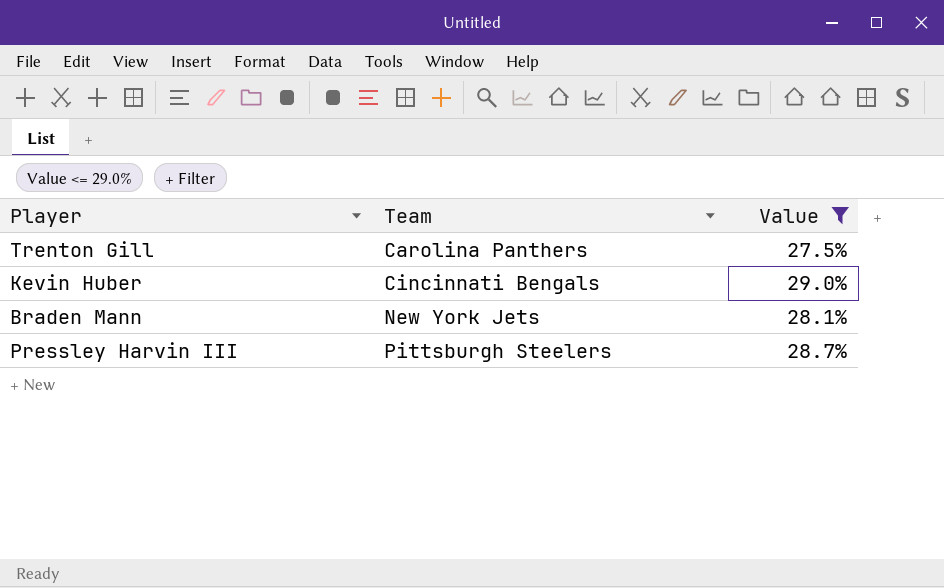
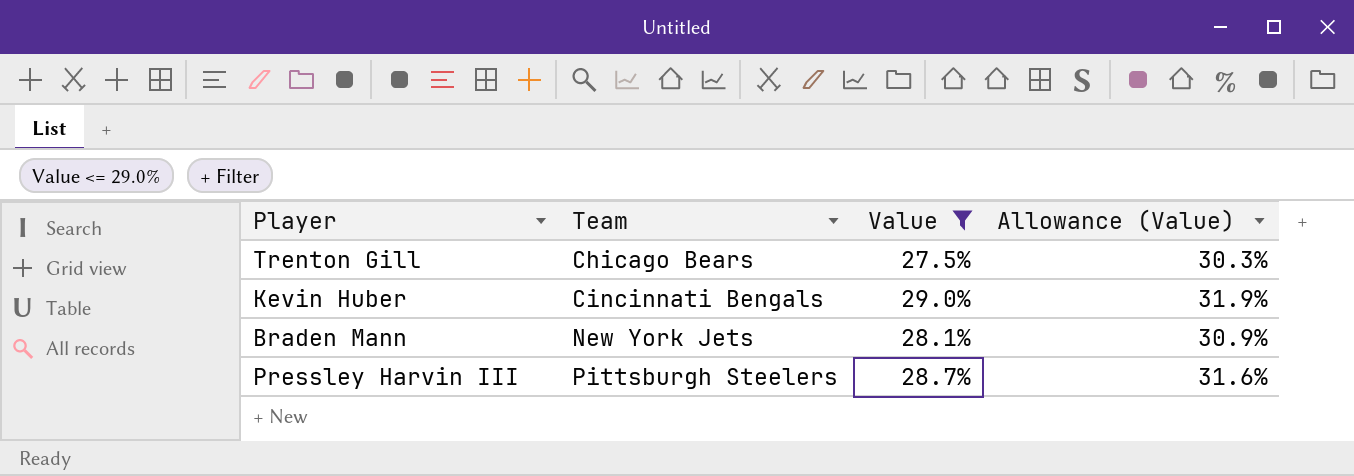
column Allowance (Value) | formula: none -> [Value] * 1.1
Trenton Gill | Team: Carolina Panthers -> Chicago Bears

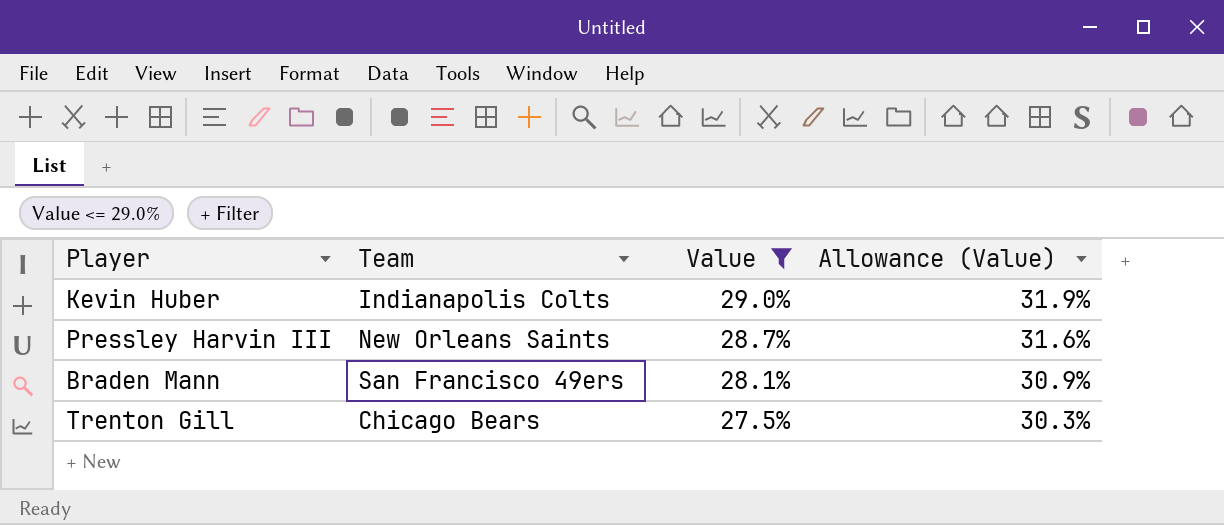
row order: Team ascending -> Value descending
Kevin Huber | Team: Cincinnati Bengals -> Indianapolis Colts
Pressley Harvin III | Team: Pittsburgh Steelers -> New Orleans Saints
Braden Mann | Team: New York Jets -> San Francisco 49ers

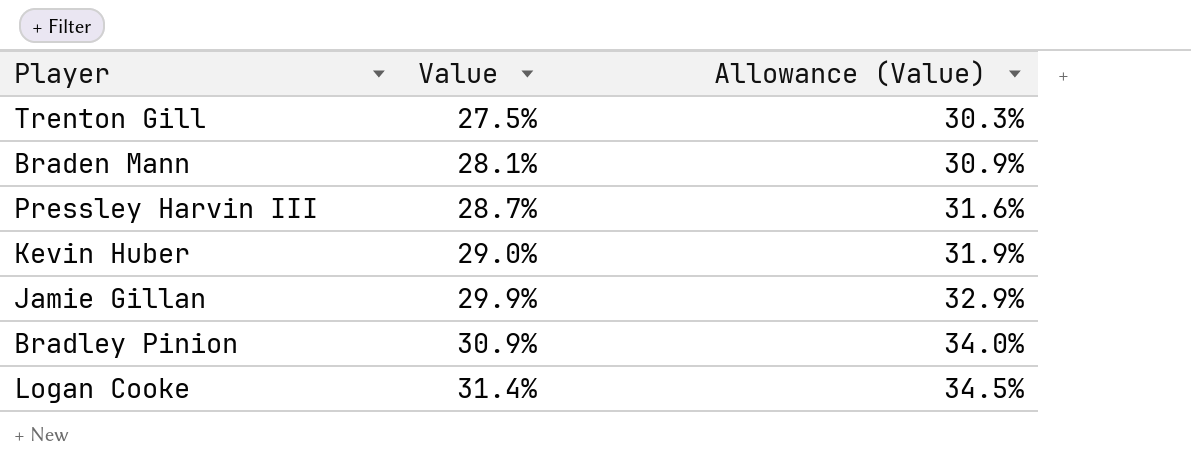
filter: Value <= 29.0% -> none
row order: Value descending -> Value ascending
column Team | position: 2 -> none

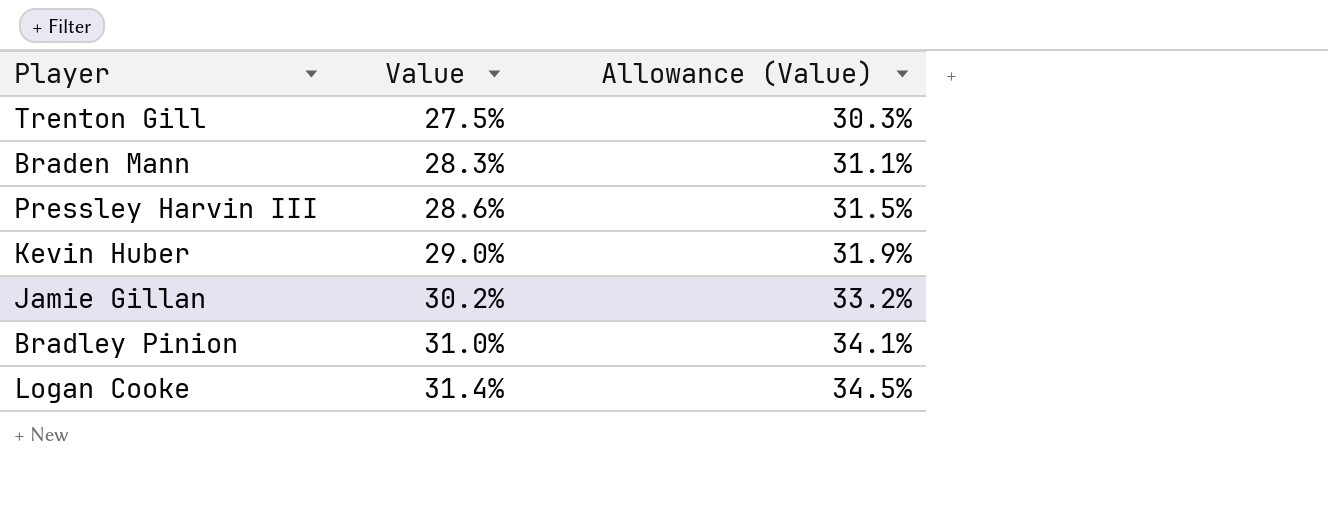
Braden Mann | Value: 28.1% -> 28.3%
Braden Mann | Allowance (Value): 30.9% -> 31.1%
Pressley Harvin III | Value: 28.7% -> 28.6%
Pressley Harvin III | Allowance (Value): 31.6% -> 31.5%
Jamie Gillan | Value: 29.9% -> 30.2%
Jamie Gillan | Allowance (Value): 32.9% -> 33.2%
Bradley Pinion | Value: 30.9% -> 31.0%
Bradley Pinion | Allowance (Value): 34.0% -> 34.1%

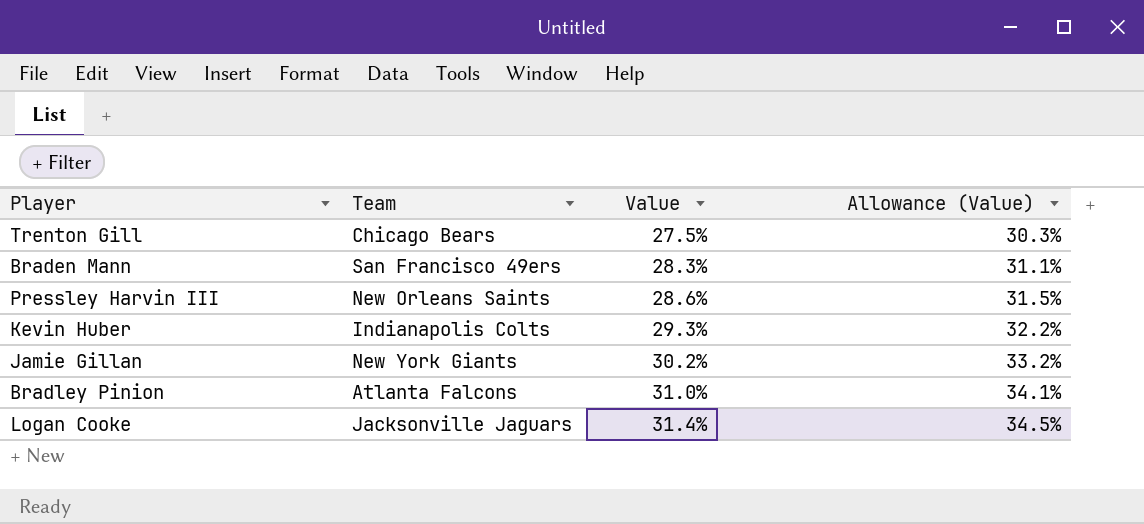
column Team | position: none -> 2
Kevin Huber | Value: 29.0% -> 29.3%
Kevin Huber | Allowance (Value): 31.9% -> 32.2%

